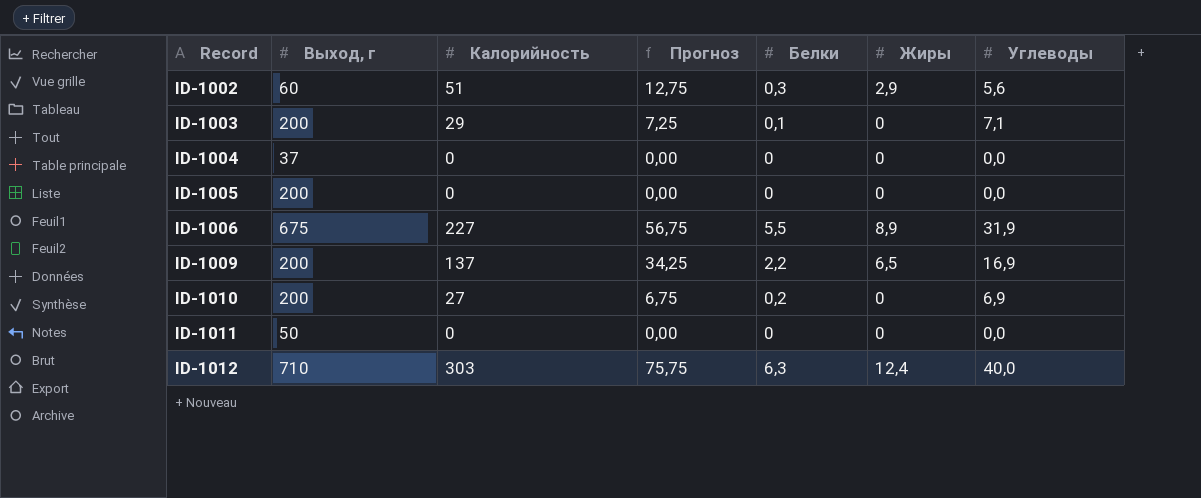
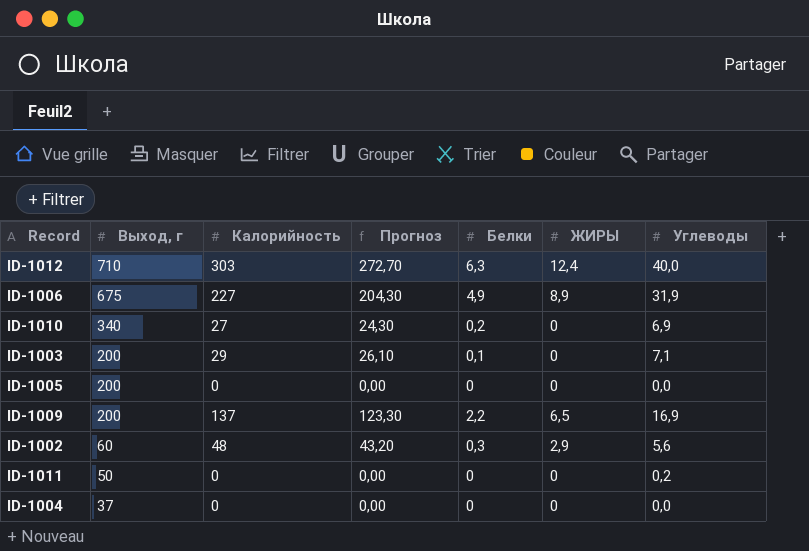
row order: Record ascending -> Выход, г descending
column Прогноз | formula: [Калорийность] * 0,25 -> [Калорийность] * 0,9
column name: Жиры -> ЖИРЫ
ID-1006 | Белки: 5,5 -> 4,9
ID-1010 | Выход, г: 200 -> 340
ID-1002 | Калорийность: 51 -> 48
ID-1011 | Углеводы: 0,0 -> 0,2

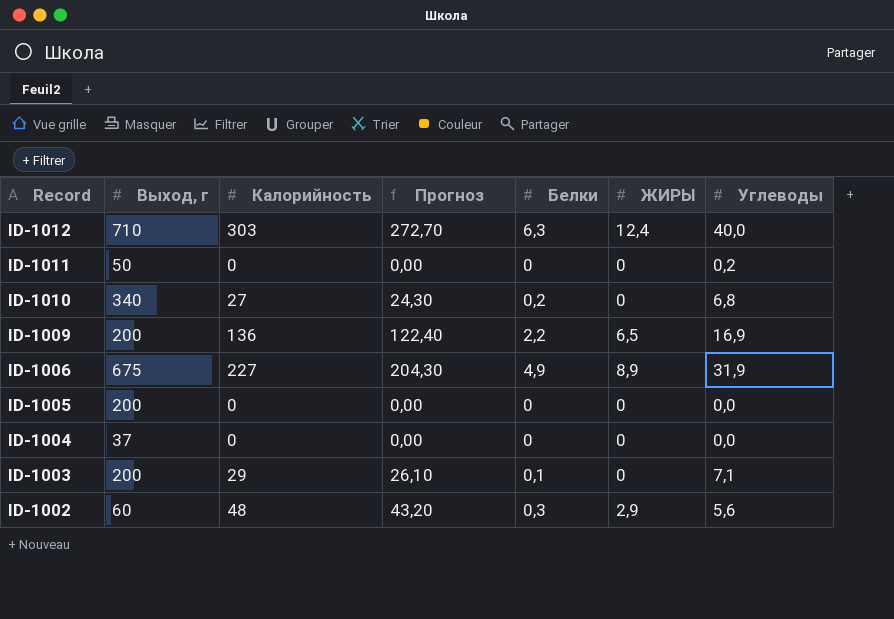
row order: Выход, г descending -> Record descending
ID-1010 | Углеводы: 6,9 -> 6,8
ID-1009 | Калорийность: 137 -> 136
ID-1009 | Прогноз: 123,30 -> 122,40

